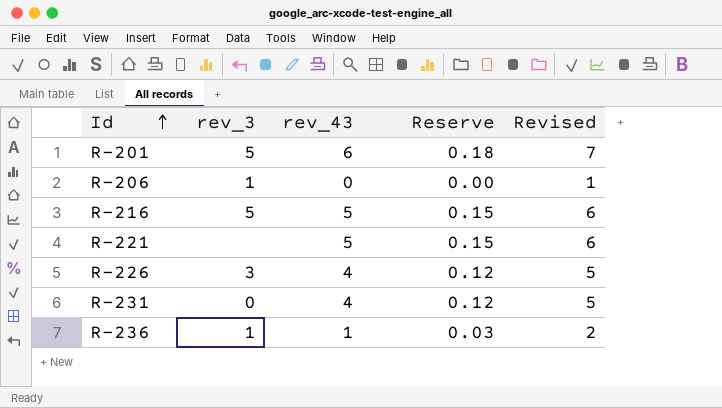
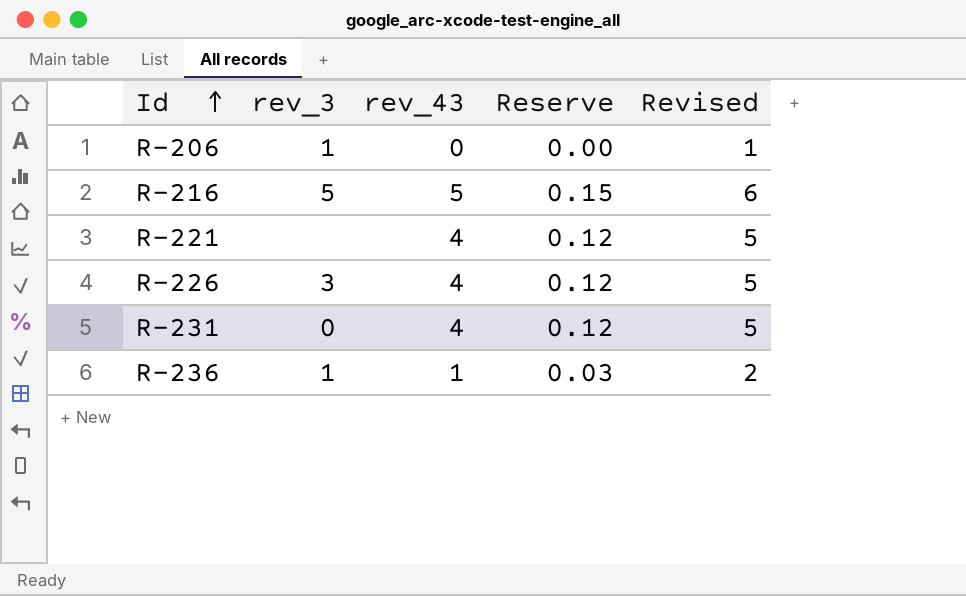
row R-201: 5 | 6 | 0.18 | 7 -> none
R-221 | rev_43: 5 -> 4
R-221 | Reserve: 0.15 -> 0.12
R-221 | Revised: 6 -> 5

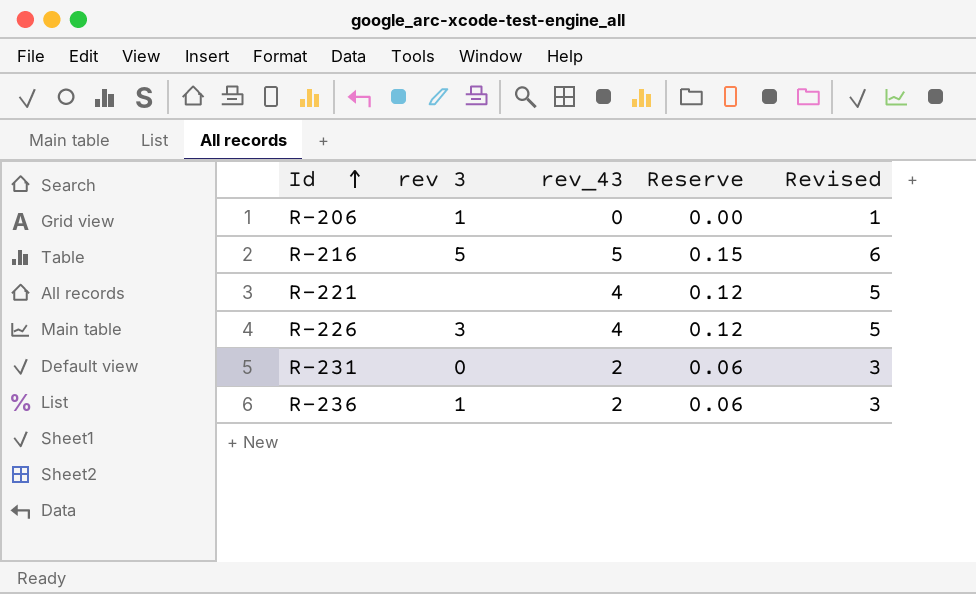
column name: rev_3 -> rev 3
R-231 | rev_43: 4 -> 2
R-231 | Reserve: 0.12 -> 0.06
R-231 | Revised: 5 -> 3
R-236 | rev_43: 1 -> 2
R-236 | Reserve: 0.03 -> 0.06
R-236 | Revised: 2 -> 3

